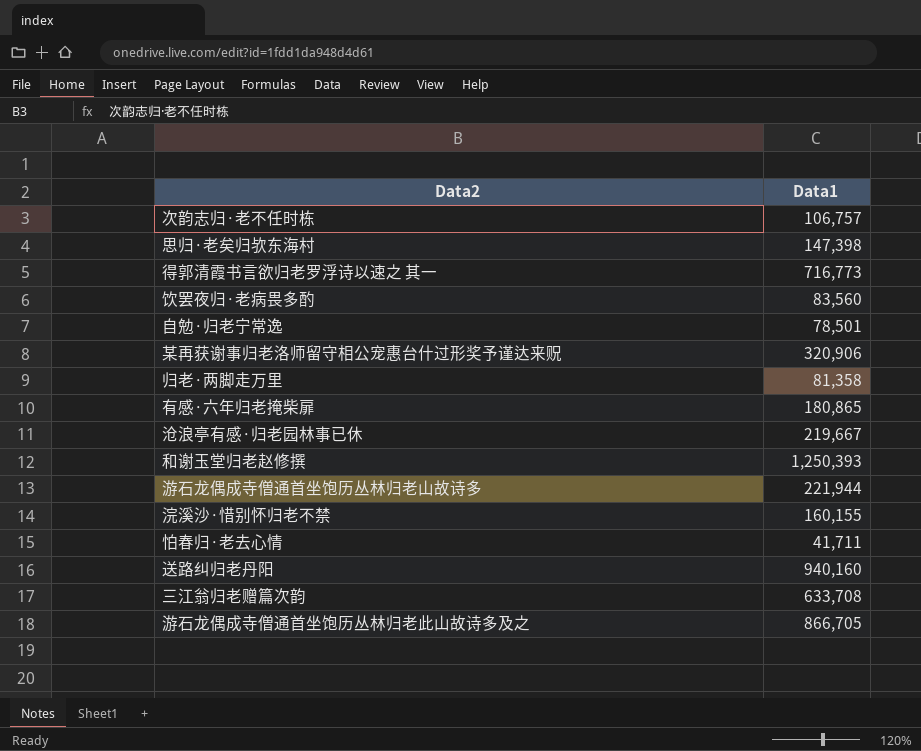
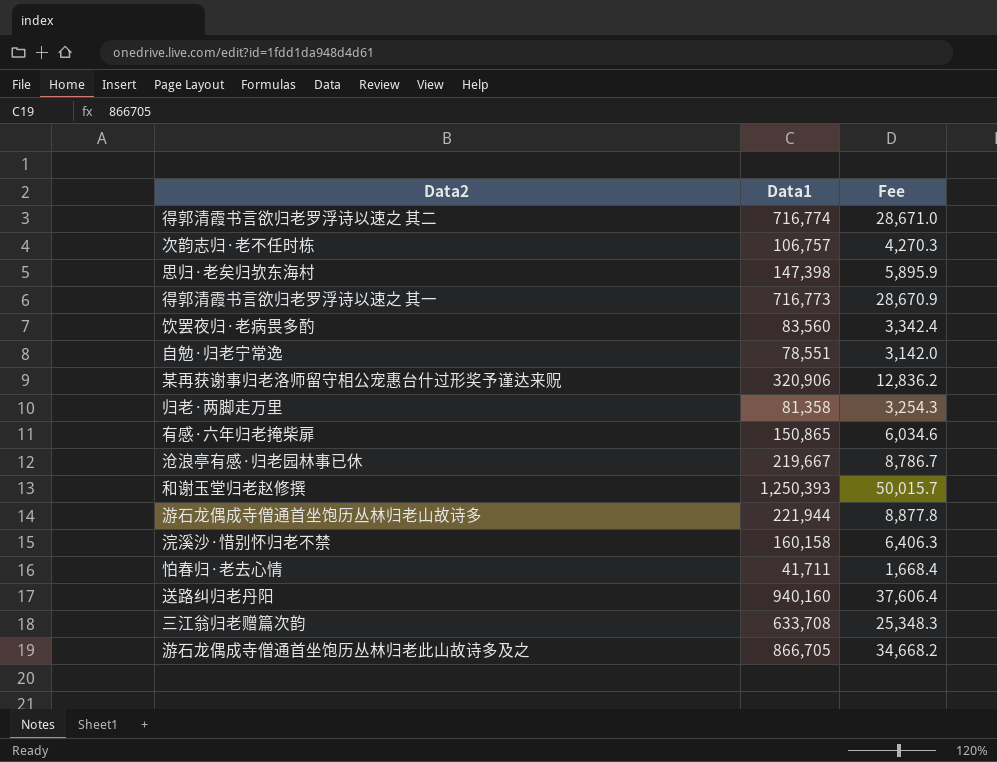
column Fee | formula: none -> [Data1] * 0.04
row 得郭清霞书言欲归老罗浮诗以速之 其二: none -> 716,774 | 28,671.0
自勉·归老宁常逸 | Data1: 78,501 -> 78,551
有感·六年归老掩柴扉 | Data1: 180,865 -> 150,865
浣溪沙·惜别怀归老不禁 | Data1: 160,155 -> 160,158

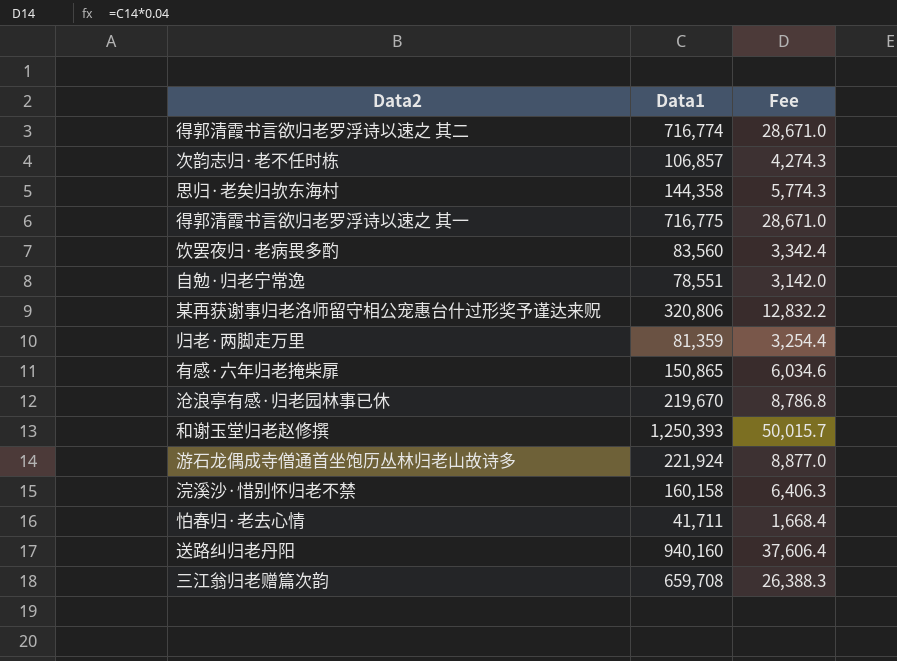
row 游石龙偶成寺僧通首坐饱历丛林归老此山故诗多及之: 866,705 | 34,668.2 -> none
次韵志归·老不任时栋 | Data1: 106,757 -> 106,857
次韵志归·老不任时栋 | Fee: 4,270.3 -> 4,274.3
思归·老矣归欤东海村 | Data1: 147,398 -> 144,358
思归·老矣归欤东海村 | Fee: 5,895.9 -> 5,774.3
得郭清霞书言欲归老罗浮诗以速之 其一 | Data1: 716,773 -> 716,775
得郭清霞书言欲归老罗浮诗以速之 其一 | Fee: 28,670.9 -> 28,671.0
某再获谢事归老洛师留守相公宠惠台什过形奖予谨达来贶 | Data1: 320,906 -> 320,806
某再获谢事归老洛师留守相公宠惠台什过形奖予谨达来贶 | Fee: 12,836.2 -> 12,832.2
归老·两脚走万里 | Data1: 81,358 -> 81,359
归老·两脚走万里 | Fee: 3,254.3 -> 3,254.4
沧浪亭有感·归老园林事已休 | Data1: 219,667 -> 219,670
沧浪亭有感·归老园林事已休 | Fee: 8,786.7 -> 8,786.8
游石龙偶成寺僧通首坐饱历丛林归老山故诗多 | Data1: 221,944 -> 221,924
游石龙偶成寺僧通首坐饱历丛林归老山故诗多 | Fee: 8,877.8 -> 8,877.0
三江翁归老赠篇次韵 | Data1: 633,708 -> 659,708
三江翁归老赠篇次韵 | Fee: 25,348.3 -> 26,388.3

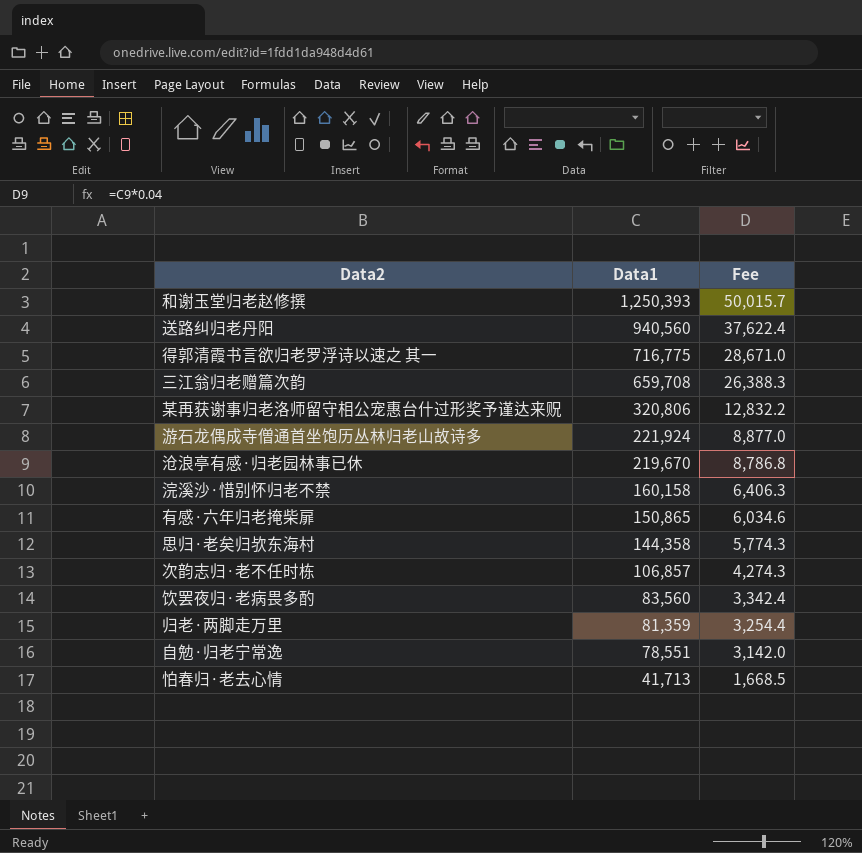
row order: none -> Data1 descending
row 得郭清霞书言欲归老罗浮诗以速之 其二: 716,774 | 28,671.0 -> none
送路纠归老丹阳 | Data1: 940,160 -> 940,560
送路纠归老丹阳 | Fee: 37,606.4 -> 37,622.4
怕春归·老去心情 | Data1: 41,711 -> 41,713
怕春归·老去心情 | Fee: 1,668.4 -> 1,668.5

